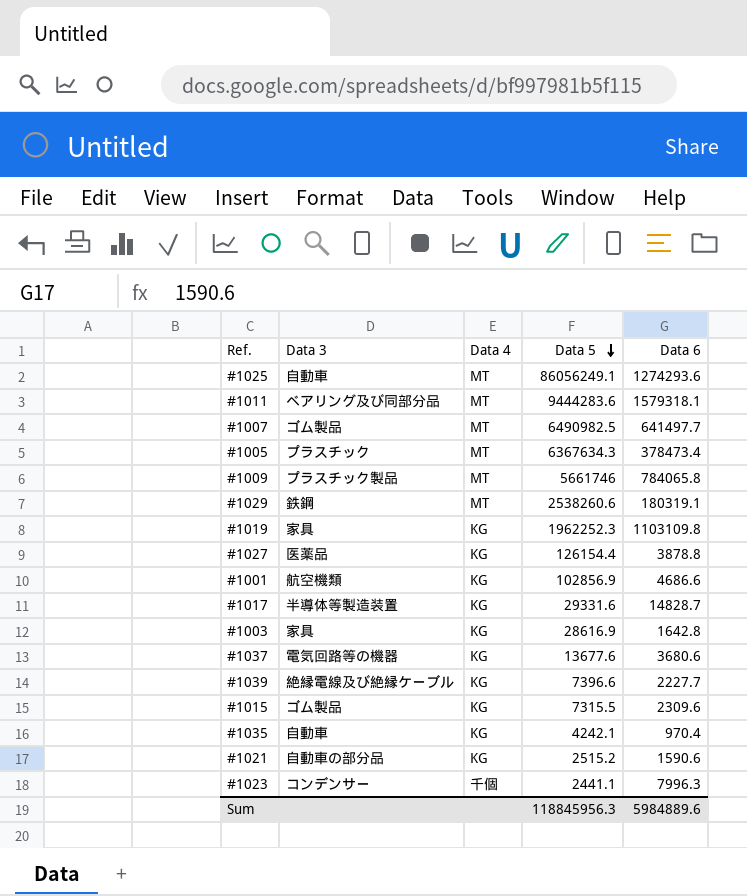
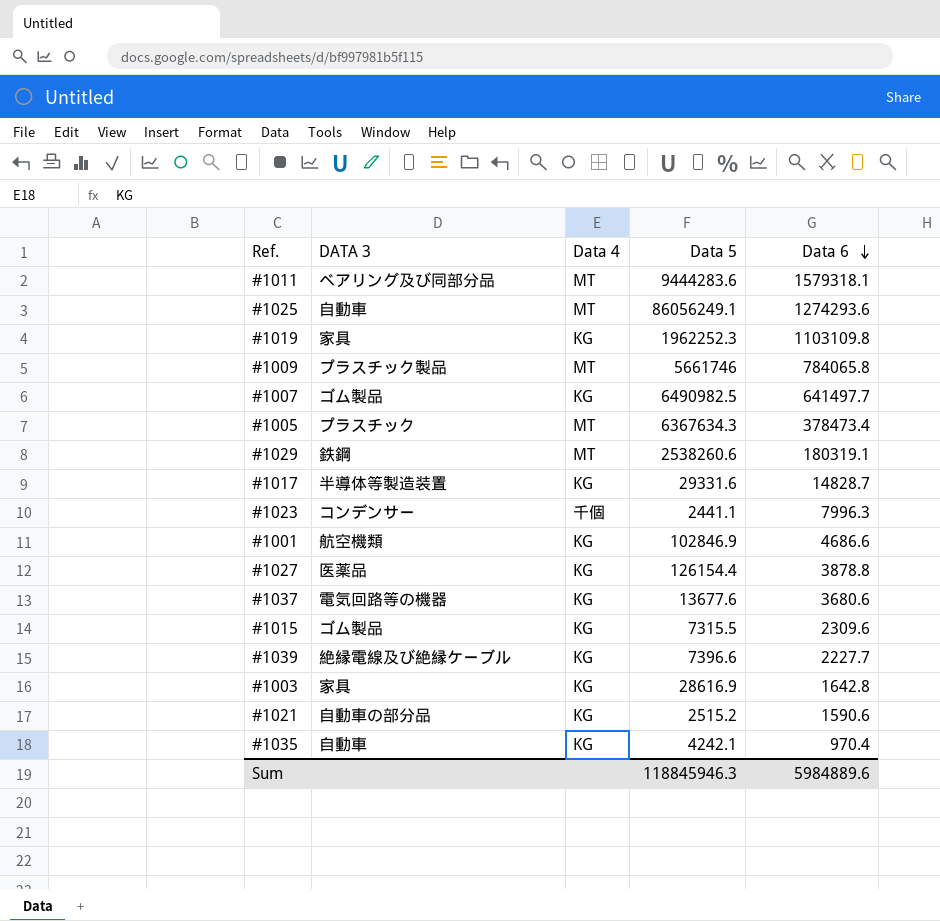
row order: Data 5 descending -> Data 6 descending
column name: Data 3 -> DATA 3
#1007 | Data 4: MT -> KG
#1001 | Data 5: 102856.9 -> 102846.9
Sum | Data 5: 118845956.3 -> 118845946.3

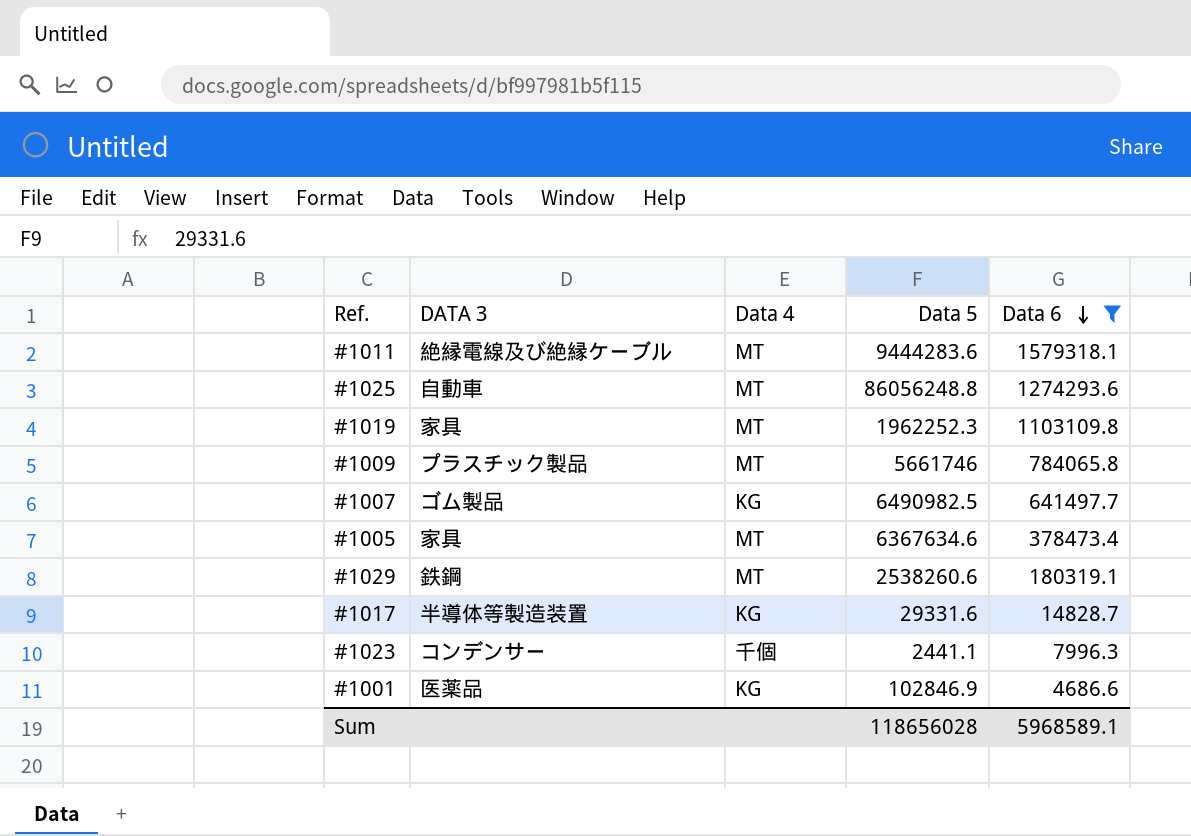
filter: none -> Data 6 >= 4686.6
#1011 | DATA 3: ベアリング及び同部分品 -> 絶縁電線及び絶縁ケーブル
#1025 | Data 5: 86056249.1 -> 86056248.8
#1019 | Data 4: KG -> MT
#1005 | DATA 3: プラスチック -> 家具
#1005 | Data 5: 6367634.3 -> 6367634.6
#1001 | DATA 3: 航空機類 -> 医薬品
Sum | Data 5: 118845946.3 -> 118656028
Sum | Data 6: 5984889.6 -> 5968589.1

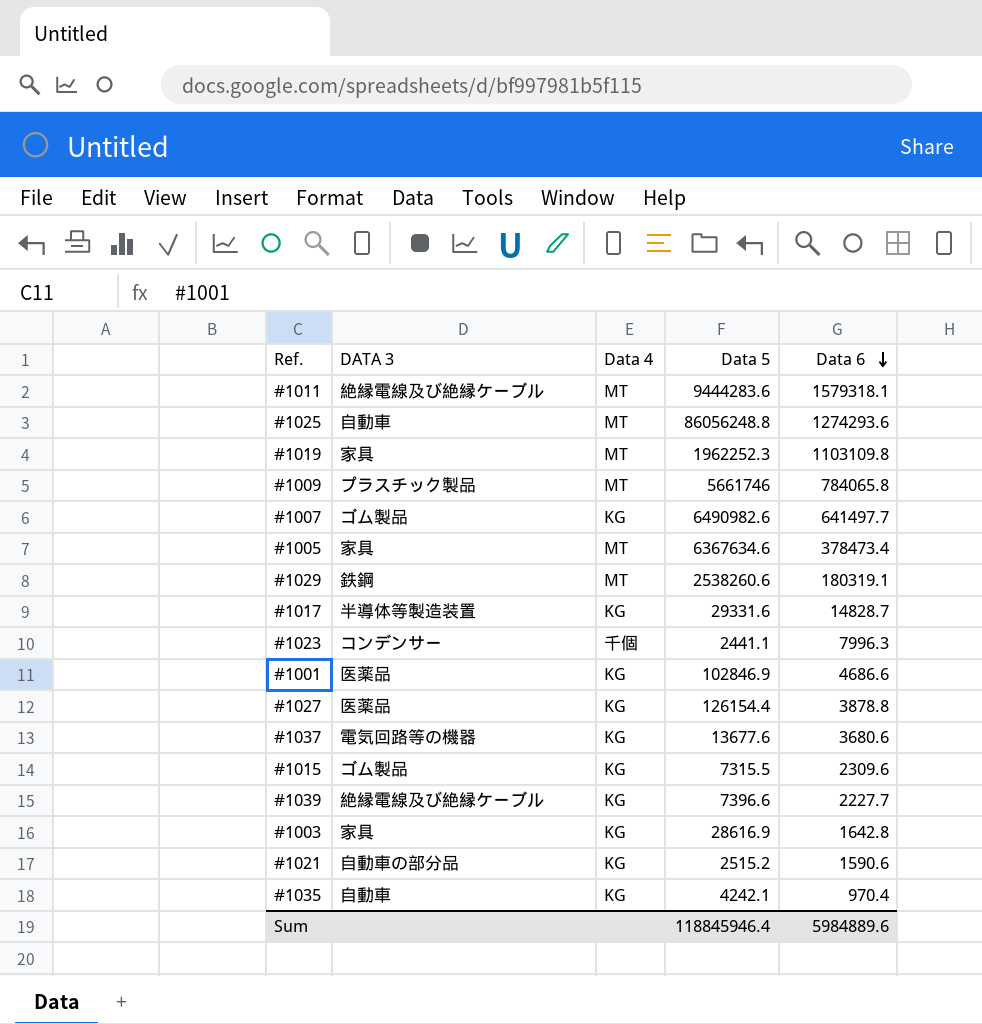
filter: Data 6 >= 4686.6 -> none
#1007 | Data 5: 6490982.5 -> 6490982.6
Sum | Data 5: 118656028 -> 118845946.4
Sum | Data 6: 5968589.1 -> 5984889.6

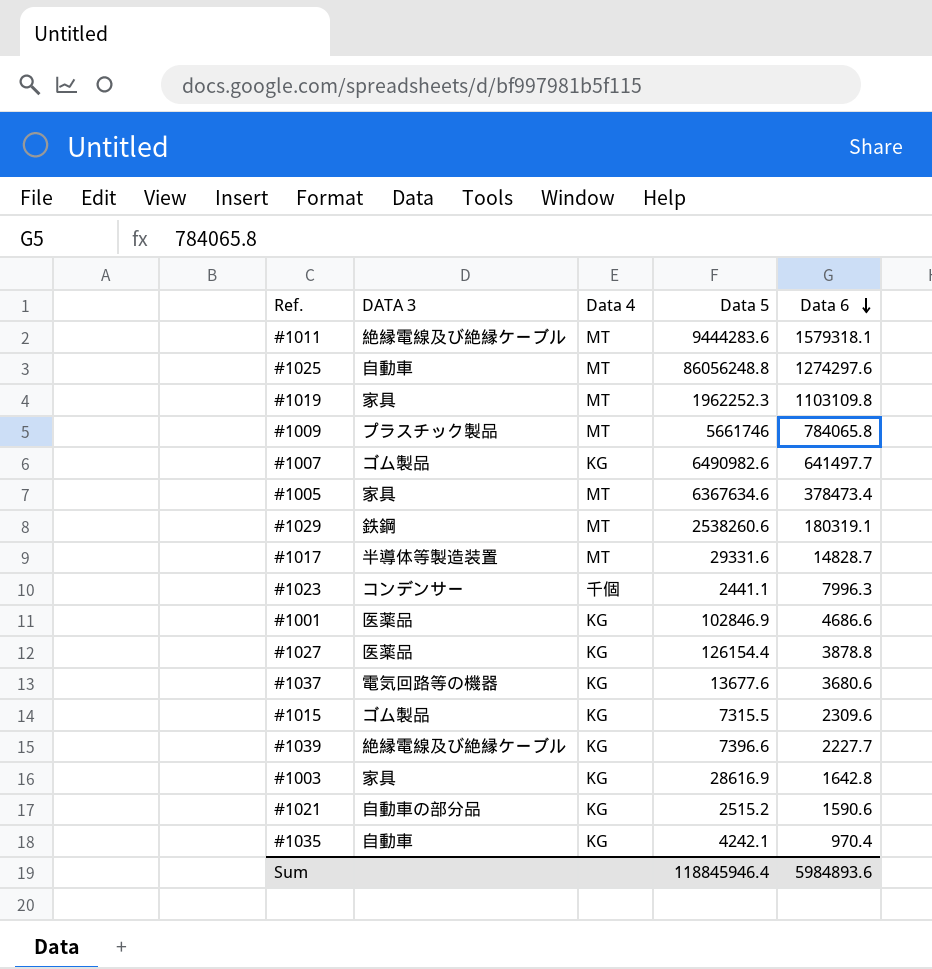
#1025 | Data 6: 1274293.6 -> 1274297.6
#1017 | Data 4: KG -> MT
Sum | Data 6: 5984889.6 -> 5984893.6

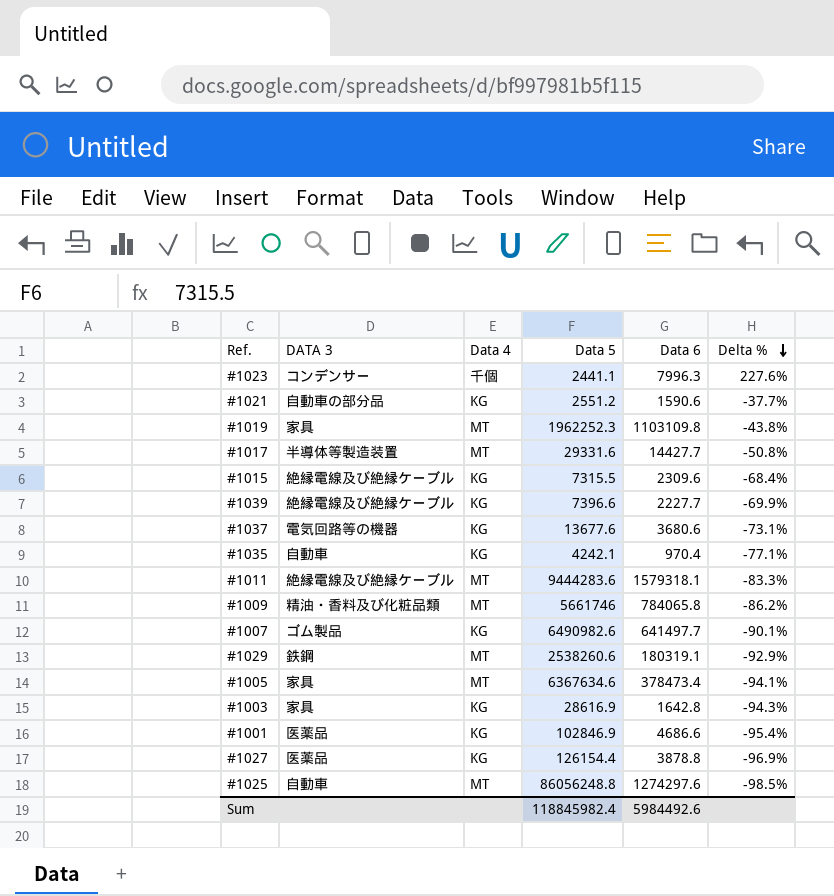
row order: Data 6 descending -> Delta % descending
column Delta % | formula: none -> ([Data 6] - [Data 5]) / [Data 5]
#1021 | Data 5: 2515.2 -> 2551.2
#1017 | Data 6: 14828.7 -> 14427.7
#1015 | DATA 3: ゴム製品 -> 絶縁電線及び絶縁ケーブル
#1009 | DATA 3: プラスチック製品 -> 精油・香料及び化粧品類
Sum | Data 5: 118845946.4 -> 118845982.4
Sum | Data 6: 5984893.6 -> 5984492.6

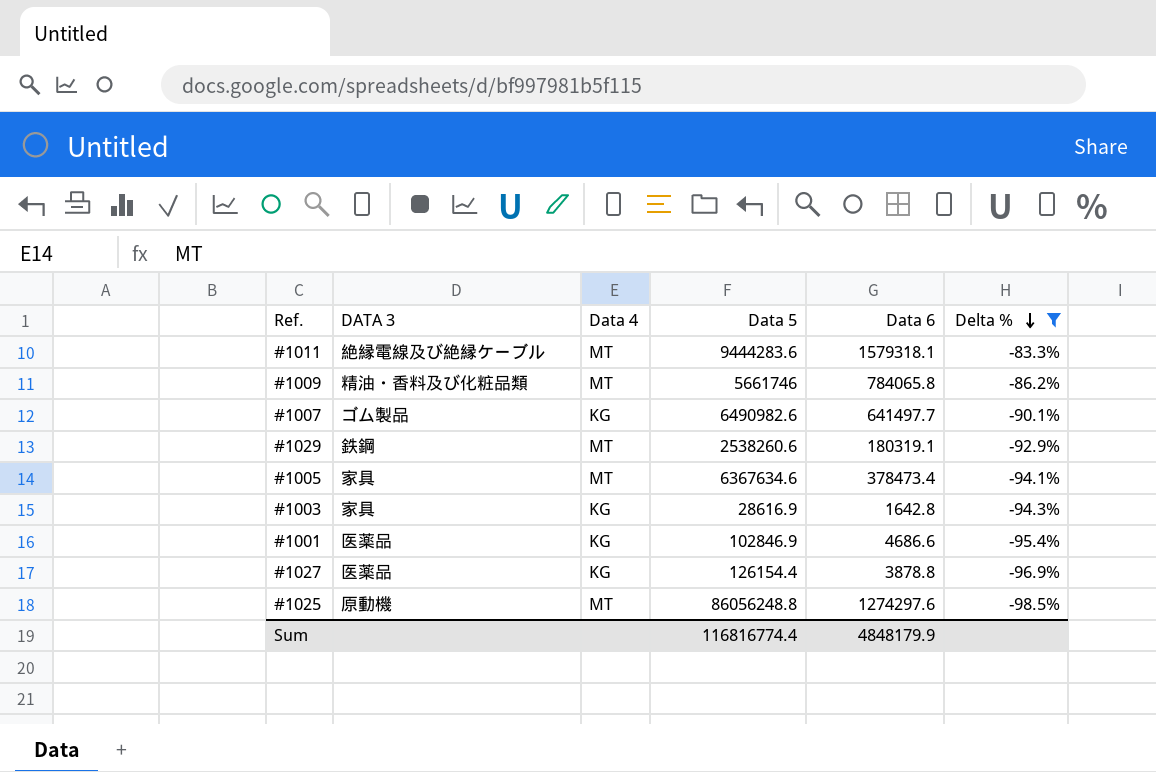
filter: none -> Delta % <= -83.3%
#1025 | DATA 3: 自動車 -> 原動機
Sum | Data 5: 118845982.4 -> 116816774.4
Sum | Data 6: 5984492.6 -> 4848179.9

